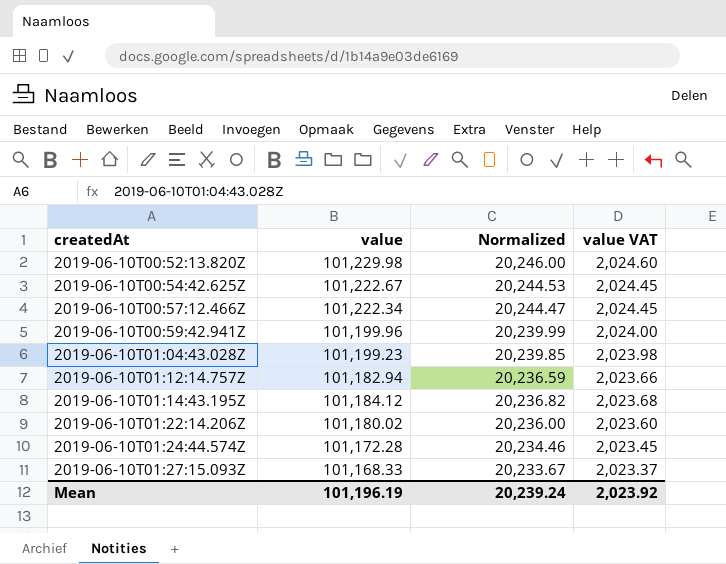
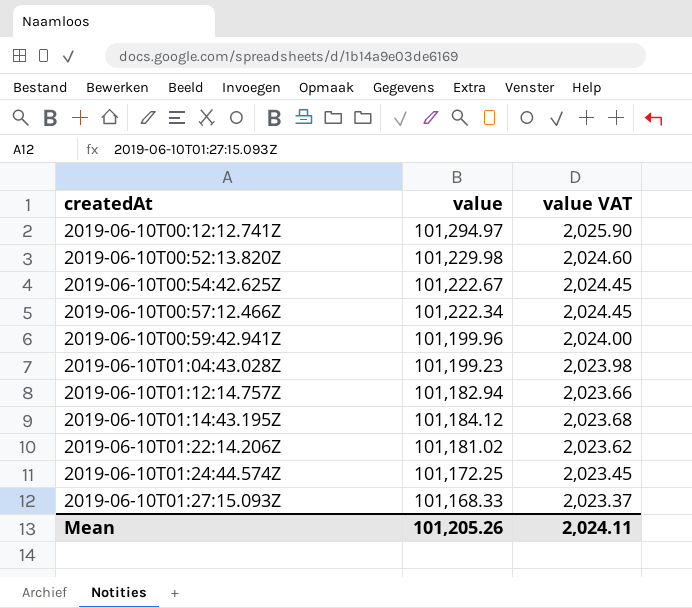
column Normalized | formula: [value] * 0.2 -> none
row 2019-06-10T00:12:12.741Z: none -> 101,294.97 | 2,025.90
2019-06-10T01:22:14.206Z | value: 101,180.02 -> 101,181.02
2019-06-10T01:22:14.206Z | value VAT: 2,023.60 -> 2,023.62
2019-06-10T01:24:44.574Z | value: 101,172.28 -> 101,172.25
Mean | value: 101,196.19 -> 101,205.26
Mean | value VAT: 2,023.92 -> 2,024.11

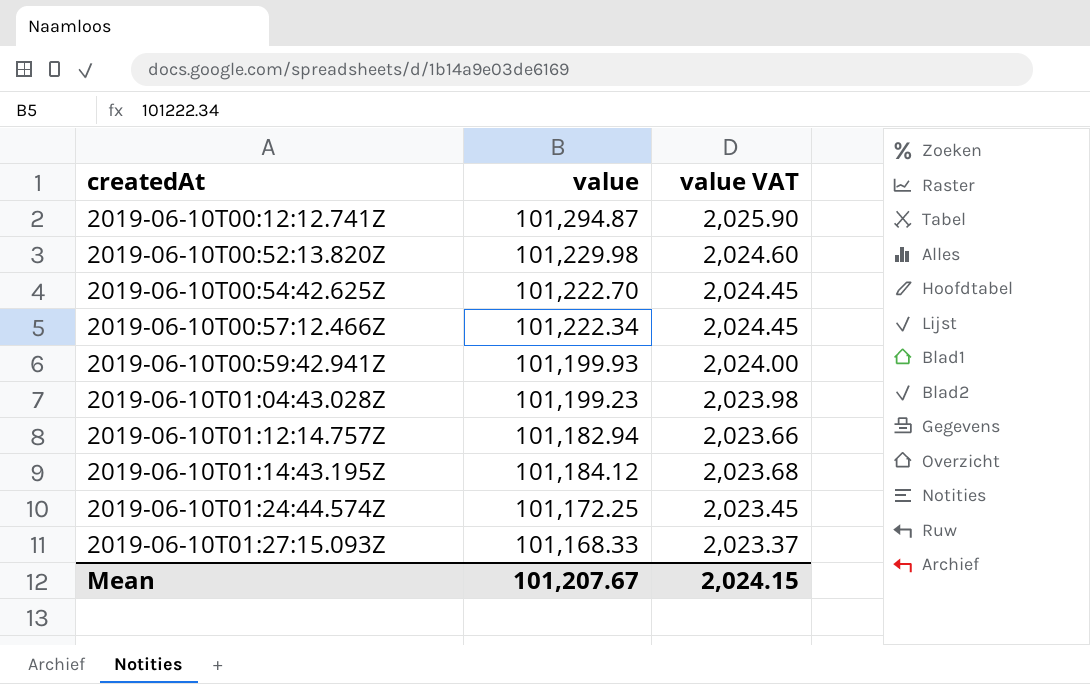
row 2019-06-10T01:22:14.206Z: 101,181.02 | 2,023.62 -> none
2019-06-10T00:12:12.741Z | value: 101,294.97 -> 101,294.87
2019-06-10T00:54:42.625Z | value: 101,222.67 -> 101,222.70
2019-06-10T00:59:42.941Z | value: 101,199.96 -> 101,199.93
Mean | value: 101,205.26 -> 101,207.67
Mean | value VAT: 2,024.11 -> 2,024.15

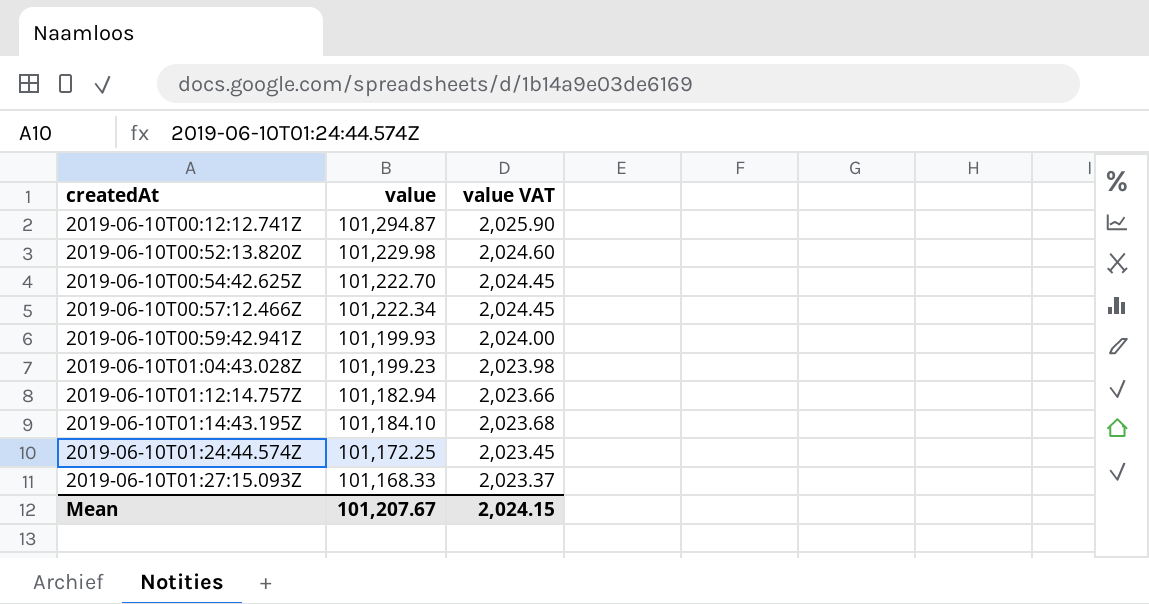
2019-06-10T01:14:43.195Z | value: 101,184.12 -> 101,184.10

